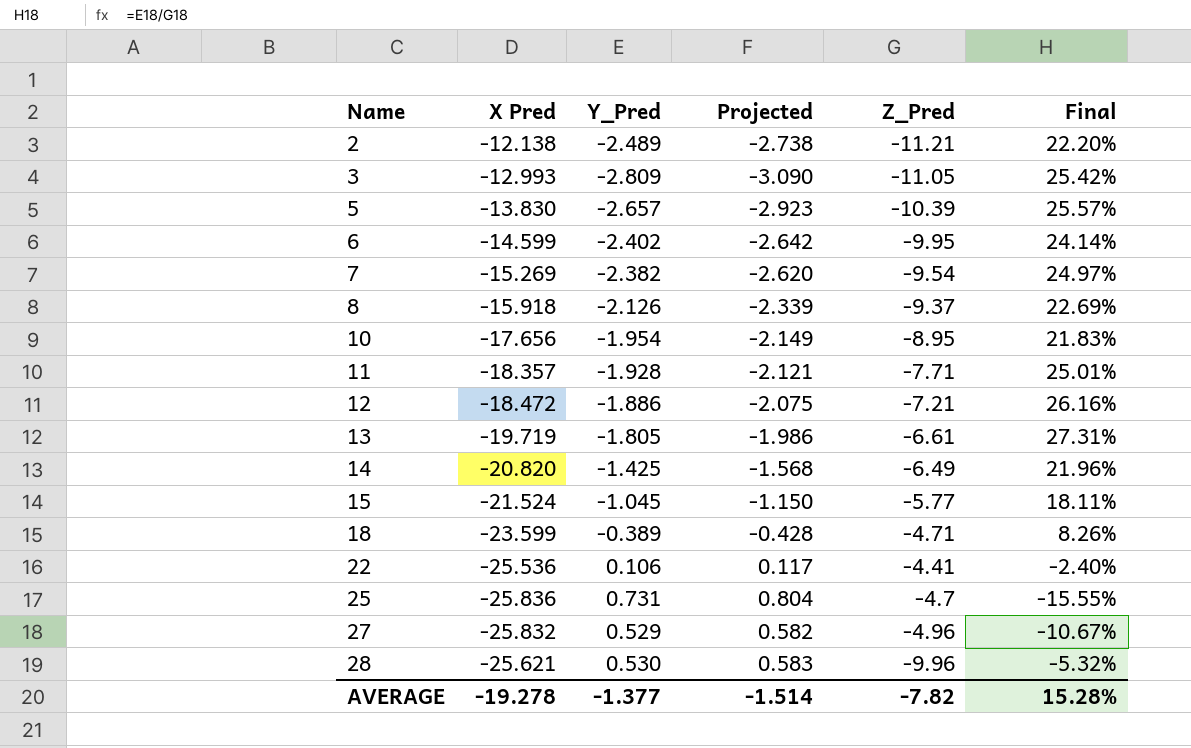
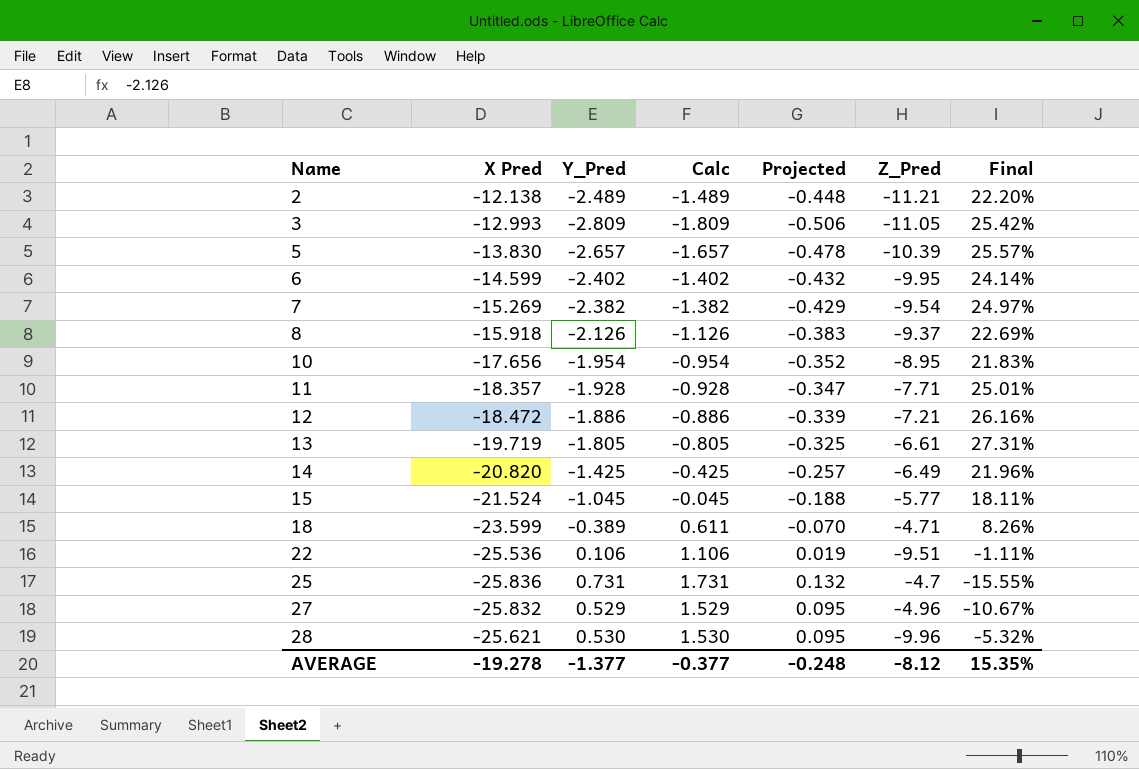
column Calc | formula: none -> [Y_Pred] + 1
column Projected | formula: [Y_Pred] * 1.1 -> [Y_Pred] * 0.18
22 | Z_Pred: -4.41 -> -9.51
22 | Final: -2.40% -> -1.11%
AVERAGE | Projected: -1.514 -> -0.248
AVERAGE | Z_Pred: -7.82 -> -8.12
AVERAGE | Final: 15.28% -> 15.35%

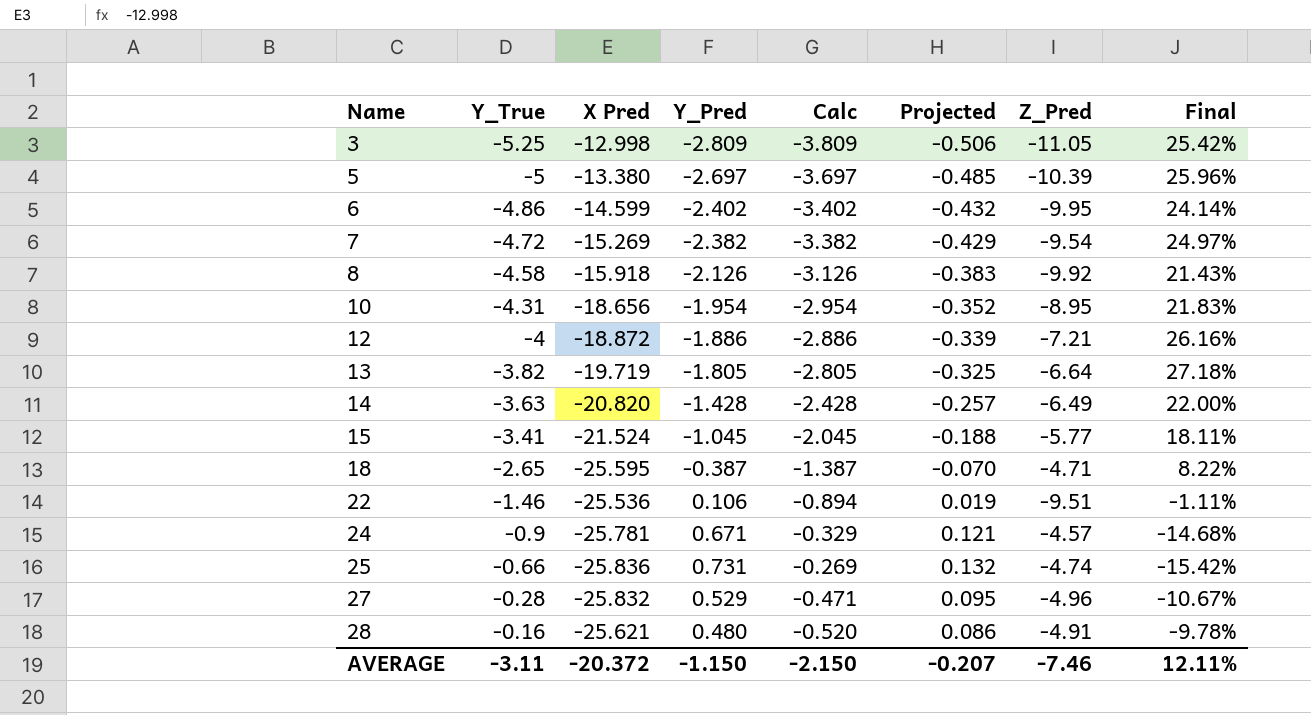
column Y_True | position: none -> 2
column Calc | formula: [Y_Pred] + 1 -> [Y_Pred] - 1
row 2: -12.138 | -2.489 | -1.489 | -0.448 | -11.21 | 22.20% -> none
row 11: -18.357 | -1.928 | -0.928 | -0.347 | -7.71 | 25.01% -> none
3 | X Pred: -12.993 -> -12.998
5 | X Pred: -13.830 -> -13.380
5 | Y_Pred: -2.657 -> -2.697
5 | Projected: -0.478 -> -0.485
5 | Final: 25.57% -> 25.96%
8 | Z_Pred: -9.37 -> -9.92
8 | Final: 22.69% -> 21.43%
10 | X Pred: -17.656 -> -18.656
12 | X Pred: -18.472 -> -18.872
13 | Z_Pred: -6.61 -> -6.64
13 | Final: 27.31% -> 27.18%
14 | Y_Pred: -1.425 -> -1.428
14 | Final: 21.96% -> 22.00%
18 | X Pred: -23.599 -> -25.595
18 | Y_Pred: -0.389 -> -0.387
18 | Final: 8.26% -> 8.22%
row 24: none -> -0.9 | -25.781 | 0.671 | -0.329 | 0.121 | -4.57 | -14.68%
25 | Z_Pred: -4.7 -> -4.74
25 | Final: -15.55% -> -15.42%
28 | Y_Pred: 0.530 -> 0.480
28 | Projected: 0.095 -> 0.086
28 | Z_Pred: -9.96 -> -4.91
28 | Final: -5.32% -> -9.78%
AVERAGE | X Pred: -19.278 -> -20.372
AVERAGE | Y_Pred: -1.377 -> -1.150
AVERAGE | Calc: -0.377 -> -2.150
AVERAGE | Projected: -0.248 -> -0.207
AVERAGE | Z_Pred: -8.12 -> -7.46
AVERAGE | Final: 15.35% -> 12.11%

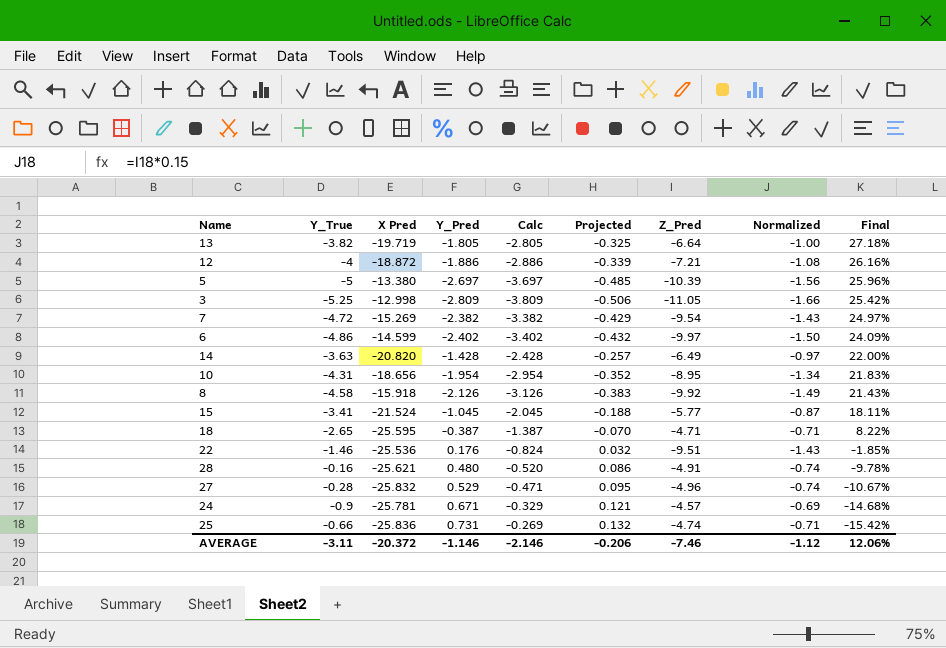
row order: Name ascending -> Final descending
column Normalized | formula: none -> [Z_Pred] * 0.15
6 | Z_Pred: -9.95 -> -9.97
6 | Final: 24.14% -> 24.09%
22 | Y_Pred: 0.106 -> 0.176
22 | Calc: -0.894 -> -0.824
22 | Projected: 0.019 -> 0.032
22 | Final: -1.11% -> -1.85%
AVERAGE | Y_Pred: -1.150 -> -1.146
AVERAGE | Calc: -2.150 -> -2.146
AVERAGE | Projected: -0.207 -> -0.206
AVERAGE | Final: 12.11% -> 12.06%

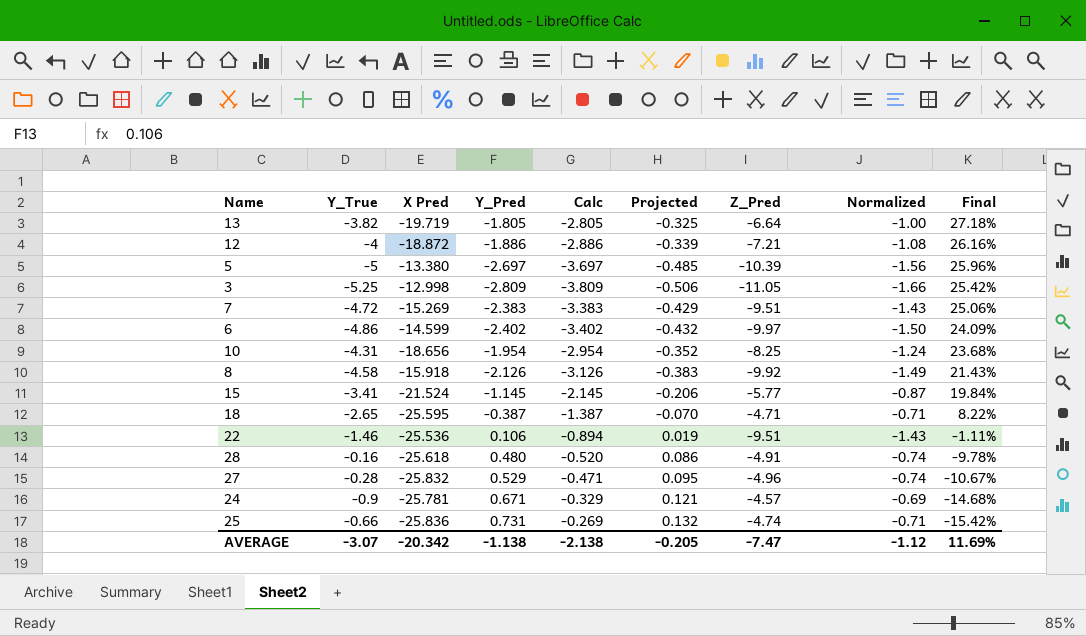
row 14: -3.63 | -20.820 | -1.428 | -2.428 | -0.257 | -6.49 | -0.97 | 22.00% -> none
7 | Y_Pred: -2.382 -> -2.383
7 | Calc: -3.382 -> -3.383
7 | Z_Pred: -9.54 -> -9.51
7 | Final: 24.97% -> 25.06%
10 | Z_Pred: -8.95 -> -8.25
10 | Normalized: -1.34 -> -1.24
10 | Final: 21.83% -> 23.68%
15 | Y_Pred: -1.045 -> -1.145
15 | Calc: -2.045 -> -2.145
15 | Projected: -0.188 -> -0.206
15 | Final: 18.11% -> 19.84%
22 | Y_Pred: 0.176 -> 0.106
22 | Calc: -0.824 -> -0.894
22 | Projected: 0.032 -> 0.019
22 | Final: -1.85% -> -1.11%
28 | X Pred: -25.621 -> -25.618
AVERAGE | Y_True: -3.11 -> -3.07
AVERAGE | X Pred: -20.372 -> -20.342
AVERAGE | Y_Pred: -1.146 -> -1.138
AVERAGE | Calc: -2.146 -> -2.138
AVERAGE | Projected: -0.206 -> -0.205
AVERAGE | Z_Pred: -7.46 -> -7.47
AVERAGE | Final: 12.06% -> 11.69%

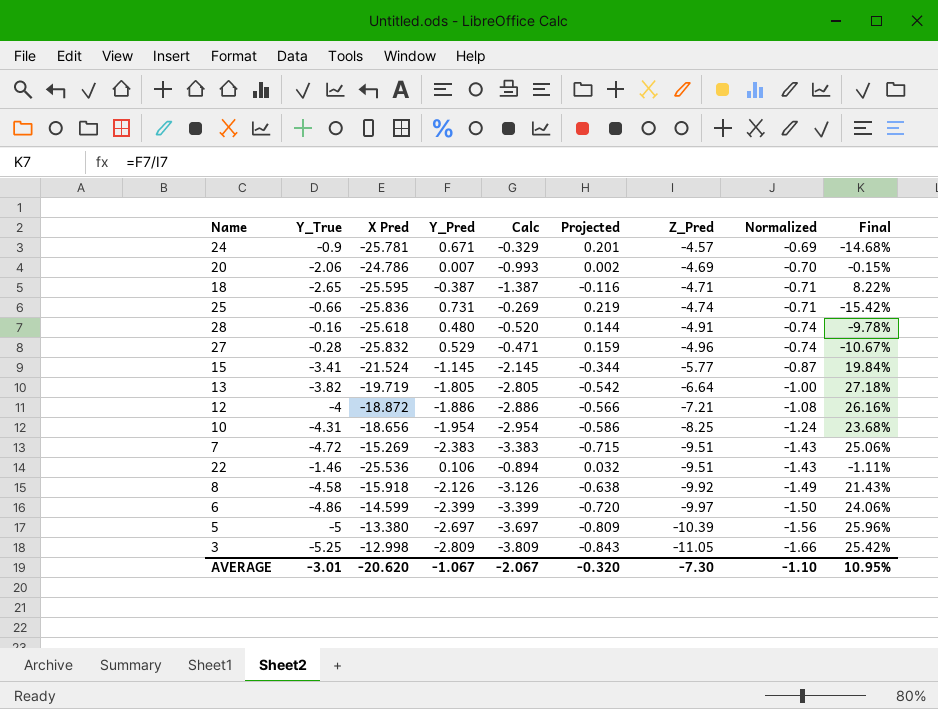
row order: Final descending -> Z_Pred descending
column Projected | formula: [Y_Pred] * 0.18 -> [Y_Pred] * 0.3
row 20: none -> -2.06 | -24.786 | 0.007 | -0.993 | 0.002 | -4.69 | -0.70 | -0.15%
6 | Y_Pred: -2.402 -> -2.399
6 | Calc: -3.402 -> -3.399
6 | Final: 24.09% -> 24.06%
AVERAGE | Y_True: -3.07 -> -3.01
AVERAGE | X Pred: -20.342 -> -20.620
AVERAGE | Y_Pred: -1.138 -> -1.067
AVERAGE | Calc: -2.138 -> -2.067
AVERAGE | Projected: -0.205 -> -0.320
AVERAGE | Z_Pred: -7.47 -> -7.30
AVERAGE | Normalized: -1.12 -> -1.10
AVERAGE | Final: 11.69% -> 10.95%

